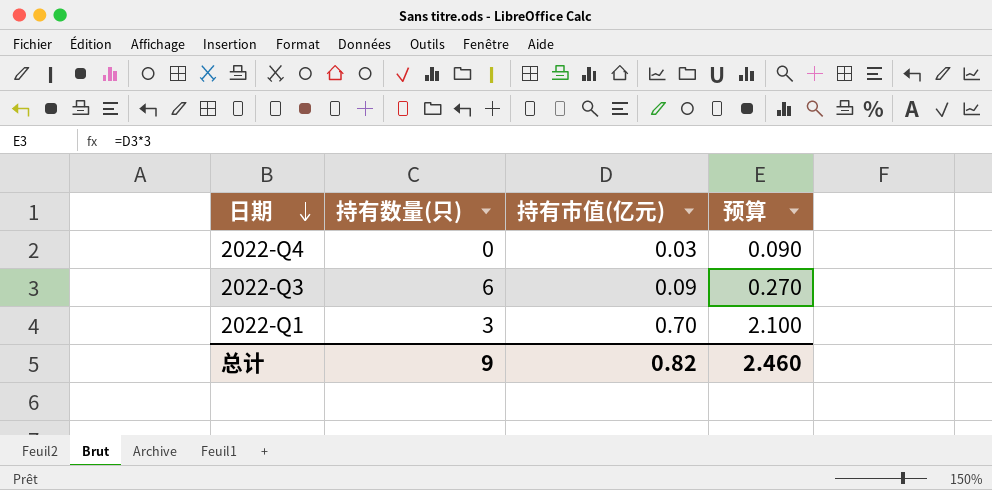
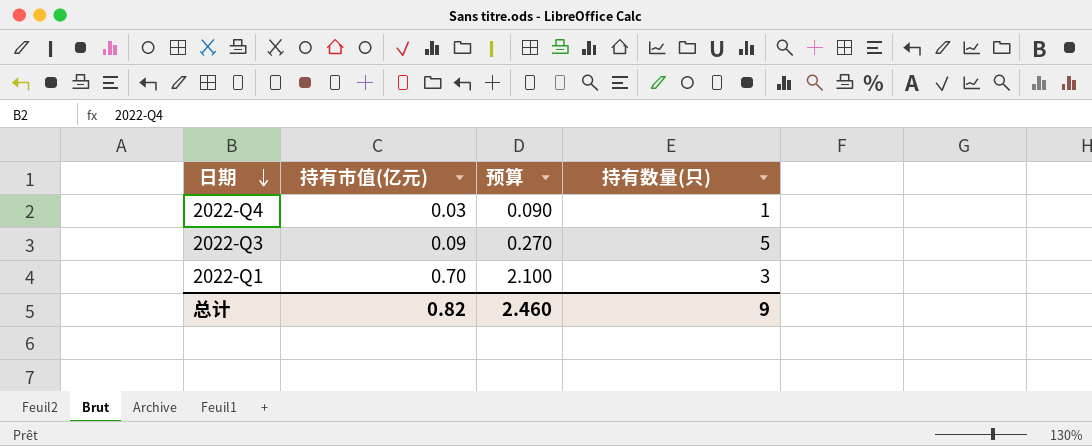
column 持有数量(只) | position: 2 -> 4
2022-Q4 | 持有数量(只): 0 -> 1
2022-Q3 | 持有数量(只): 6 -> 5

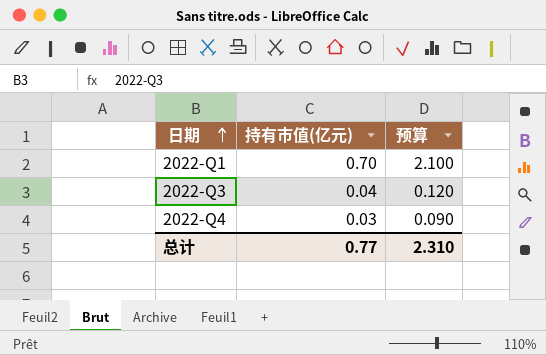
row order: 日期 descending -> 日期 ascending
column 持有数量(只) | position: 4 -> none
2022-Q3 | 持有市值(亿元): 0.09 -> 0.04
2022-Q3 | 预算: 0.270 -> 0.120
总计 | 持有市值(亿元): 0.82 -> 0.77
总计 | 预算: 2.460 -> 2.310

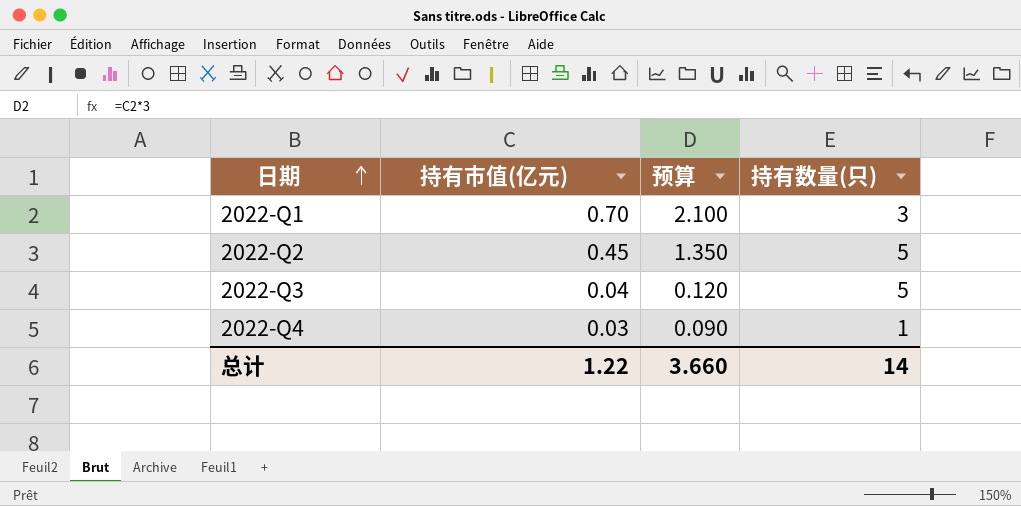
column 持有数量(只) | position: none -> 4
row 2022-Q2: none -> 0.45 | 1.350 | 5
总计 | 持有市值(亿元): 0.77 -> 1.22
总计 | 预算: 2.310 -> 3.660

